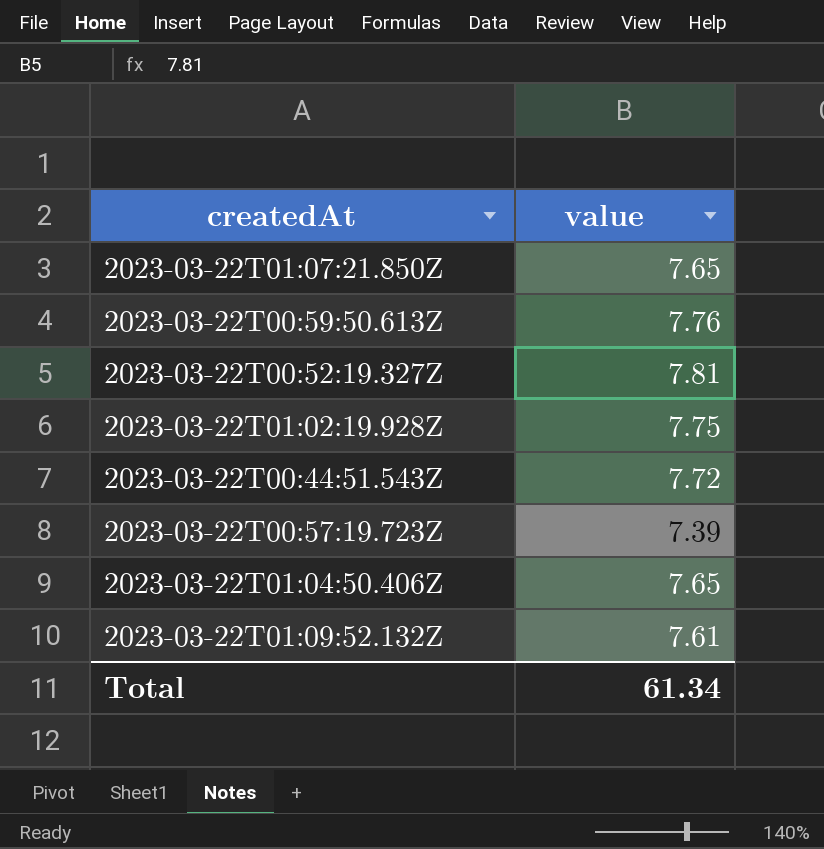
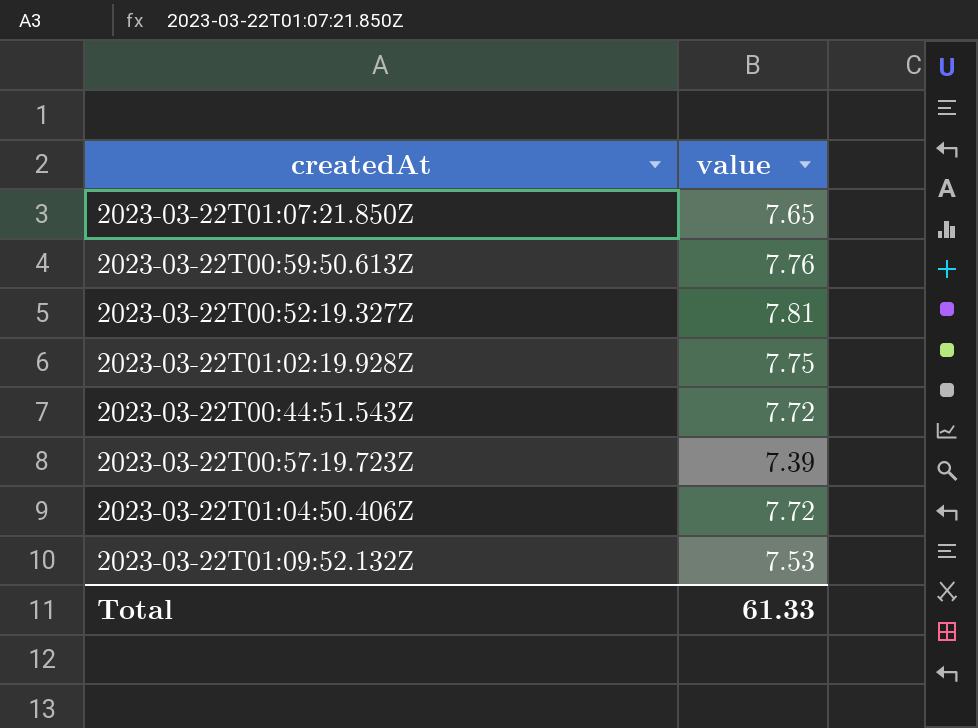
2023-03-22T01:04:50.406Z | value: 7.65 -> 7.72
2023-03-22T01:09:52.132Z | value: 7.61 -> 7.53
Total | value: 61.34 -> 61.33

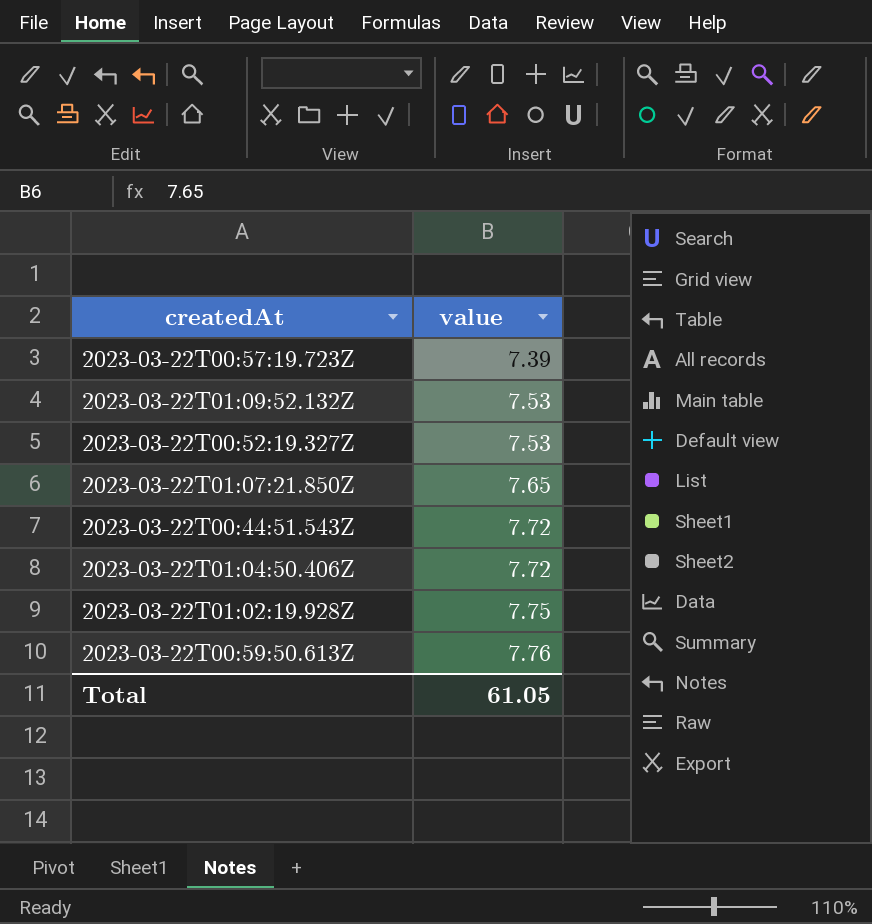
row order: none -> value ascending
2023-03-22T00:52:19.327Z | value: 7.81 -> 7.53
Total | value: 61.33 -> 61.05

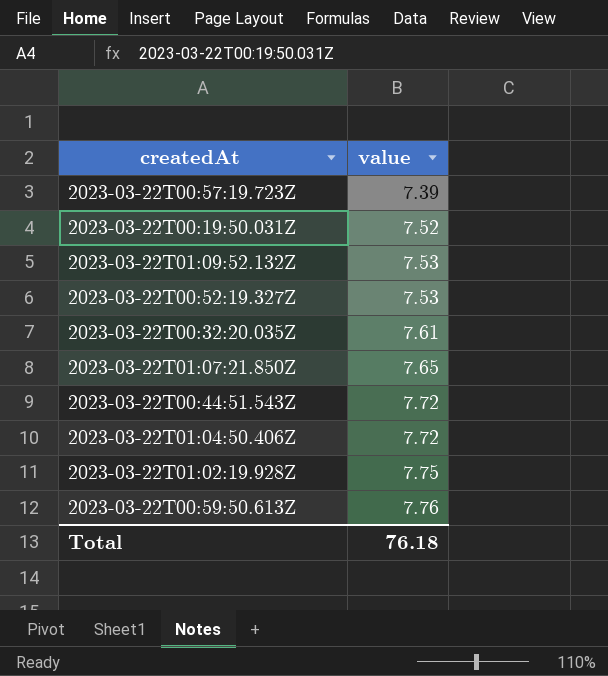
row 2023-03-22T00:19:50.031Z: none -> 7.52
row 2023-03-22T00:32:20.035Z: none -> 7.61
Total | value: 61.05 -> 76.18

